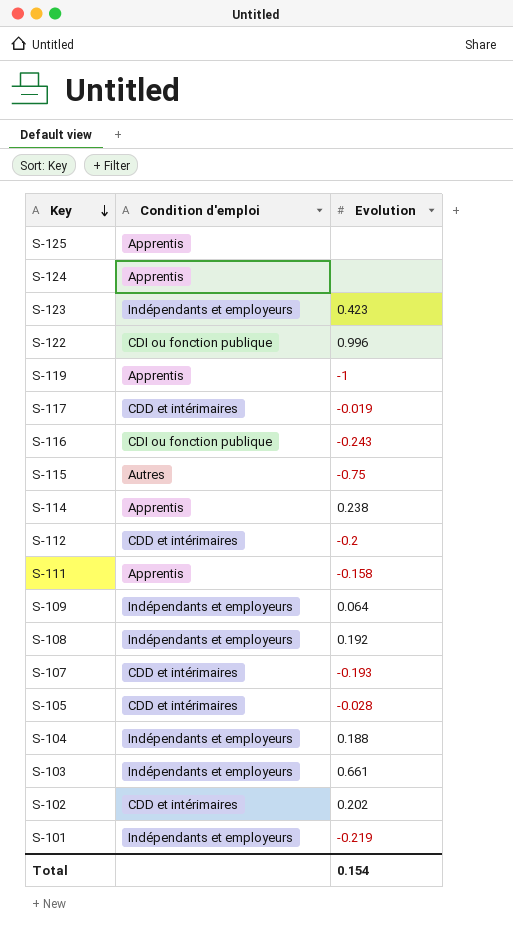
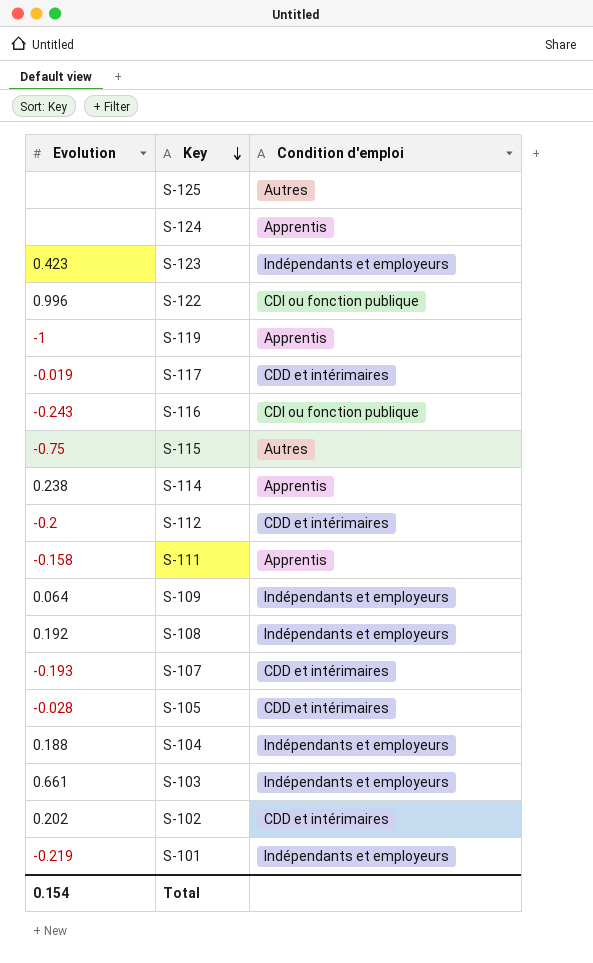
column Evolution | position: 3 -> 1
S-125 | Condition d'emploi: Apprentis -> Autres

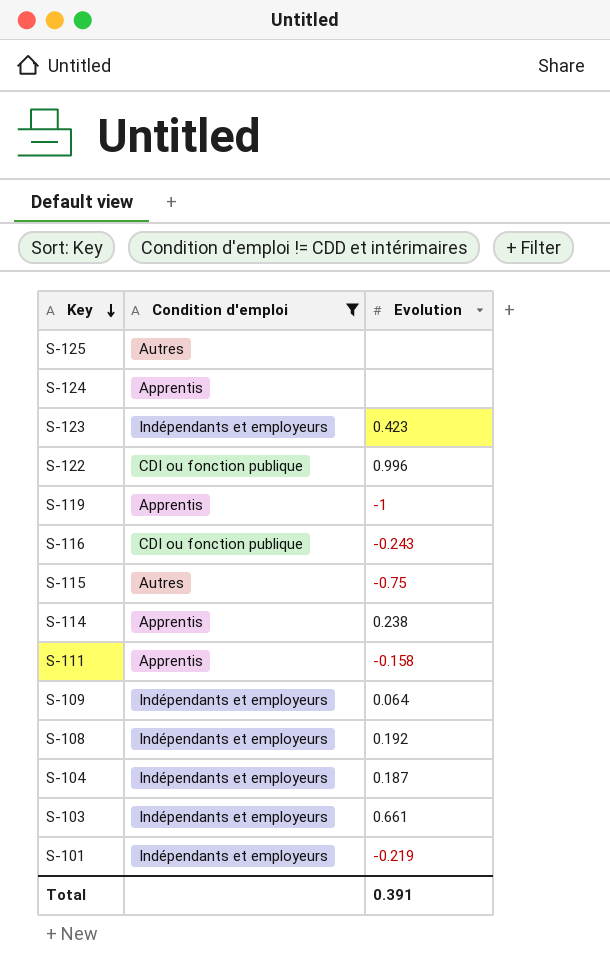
filter: none -> Condition d'emploi != CDD et intérimaires
column Evolution | position: 1 -> 3
S-104 | Evolution: 0.188 -> 0.187
Total | Evolution: 0.154 -> 0.391

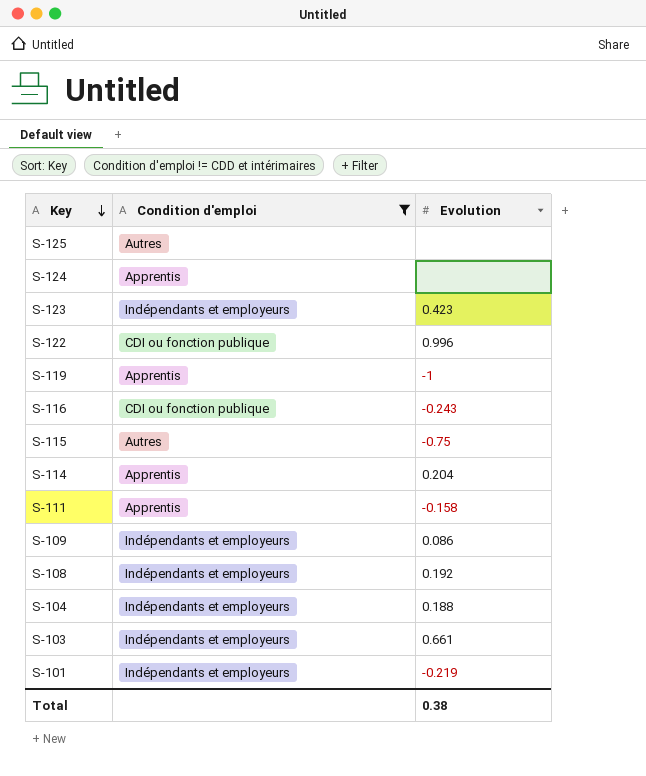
S-114 | Evolution: 0.238 -> 0.204
S-109 | Evolution: 0.064 -> 0.086
S-104 | Evolution: 0.187 -> 0.188
Total | Evolution: 0.391 -> 0.38

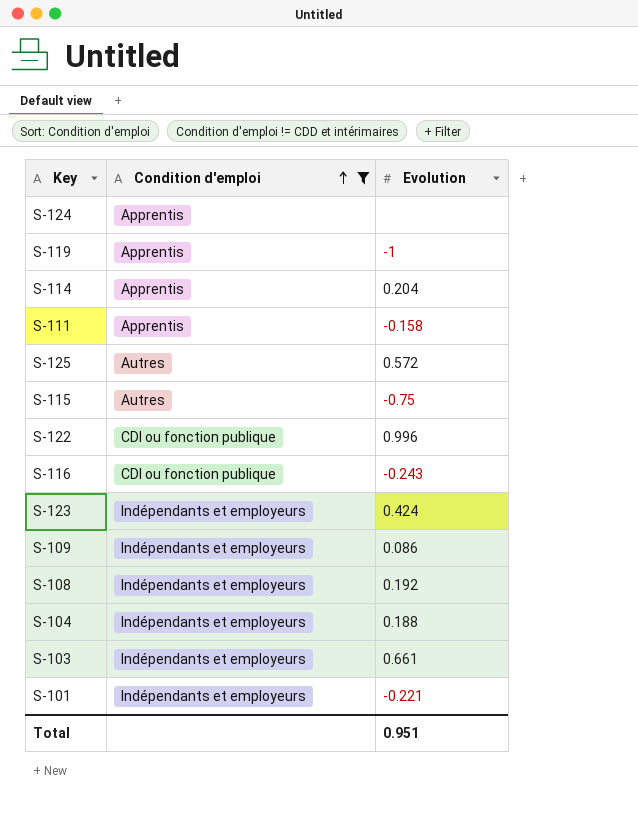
row order: Key descending -> Condition d'emploi ascending
S-125 | Evolution: none -> 0.572
S-123 | Evolution: 0.423 -> 0.424
S-101 | Evolution: -0.219 -> -0.221
Total | Evolution: 0.38 -> 0.951

